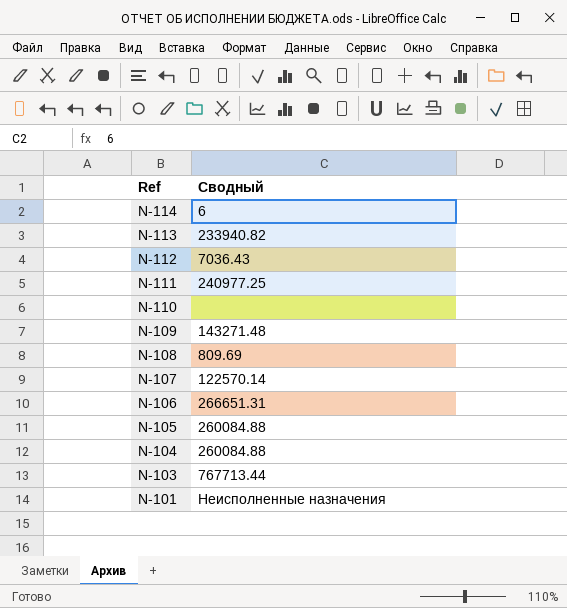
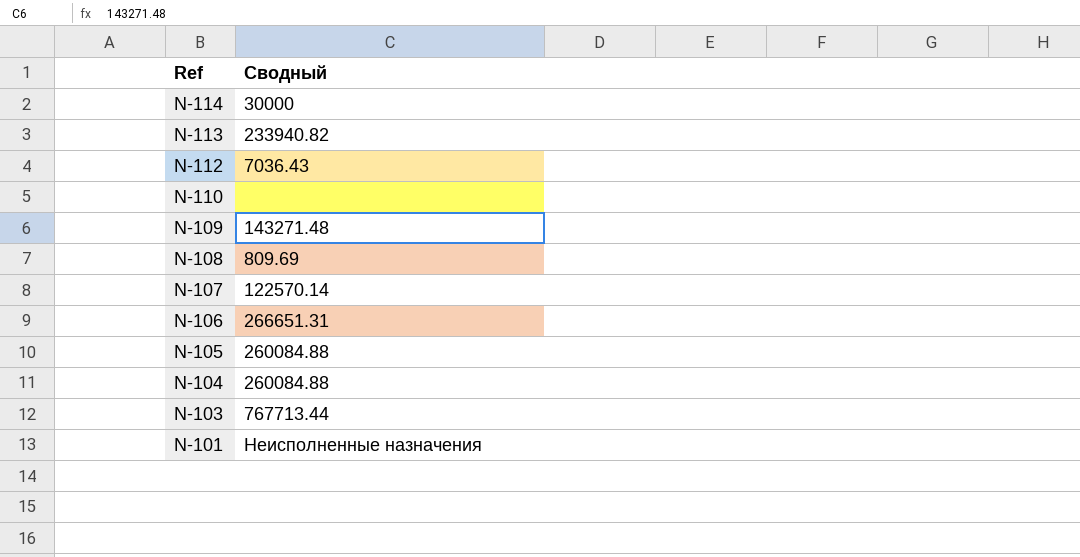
row N-111: 240977.25 -> none
N-114 | Сводный: 6 -> 30000

